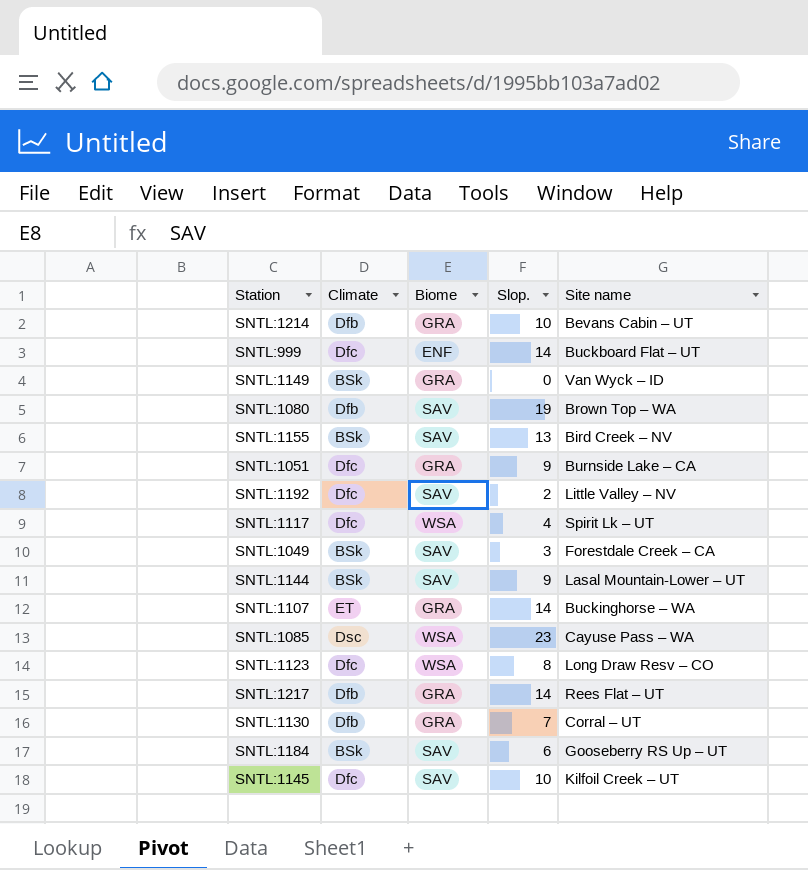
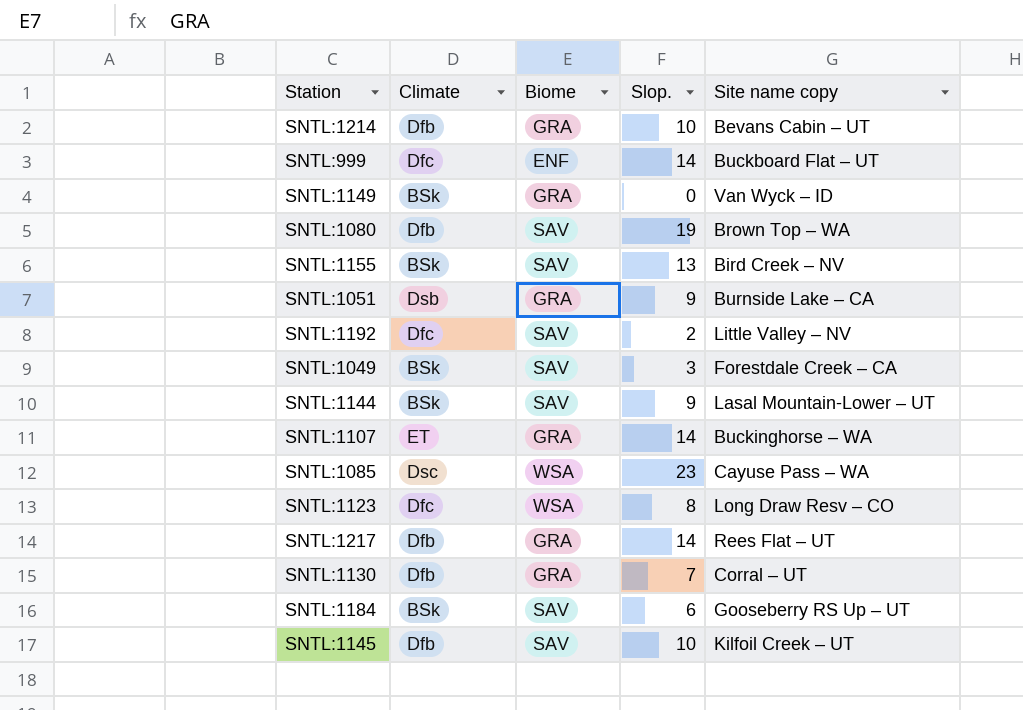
column name: Site name -> Site name copy
row SNTL:1117: Dfc | WSA | 4 | Spirit Lk – UT -> none
SNTL:1051 | Climate: Dfc -> Dsb
SNTL:1145 | Climate: Dfc -> Dfb

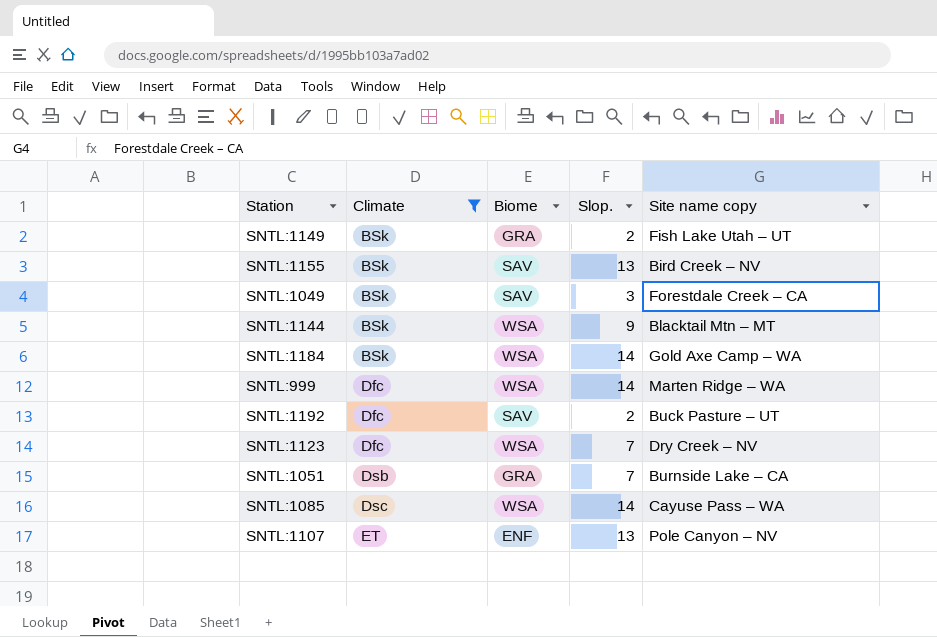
filter: none -> Climate != Dfb
row order: none -> Climate ascending
SNTL:1149 | Slop.: 0 -> 2
SNTL:1149 | Site name copy: Van Wyck – ID -> Fish Lake Utah – UT
SNTL:1144 | Biome: SAV -> WSA
SNTL:1144 | Site name copy: Lasal Mountain-Lower – UT -> Blacktail Mtn – MT
SNTL:1184 | Biome: SAV -> WSA
SNTL:1184 | Slop.: 6 -> 14
SNTL:1184 | Site name copy: Gooseberry RS Up – UT -> Gold Axe Camp – WA
SNTL:999 | Biome: ENF -> WSA
SNTL:999 | Site name copy: Buckboard Flat – UT -> Marten Ridge – WA
SNTL:1192 | Site name copy: Little Valley – NV -> Buck Pasture – UT
SNTL:1123 | Slop.: 8 -> 7
SNTL:1123 | Site name copy: Long Draw Resv – CO -> Dry Creek – NV
SNTL:1051 | Slop.: 9 -> 7
SNTL:1085 | Slop.: 23 -> 14
SNTL:1107 | Biome: GRA -> ENF
SNTL:1107 | Slop.: 14 -> 13
SNTL:1107 | Site name copy: Buckinghorse – WA -> Pole Canyon – NV

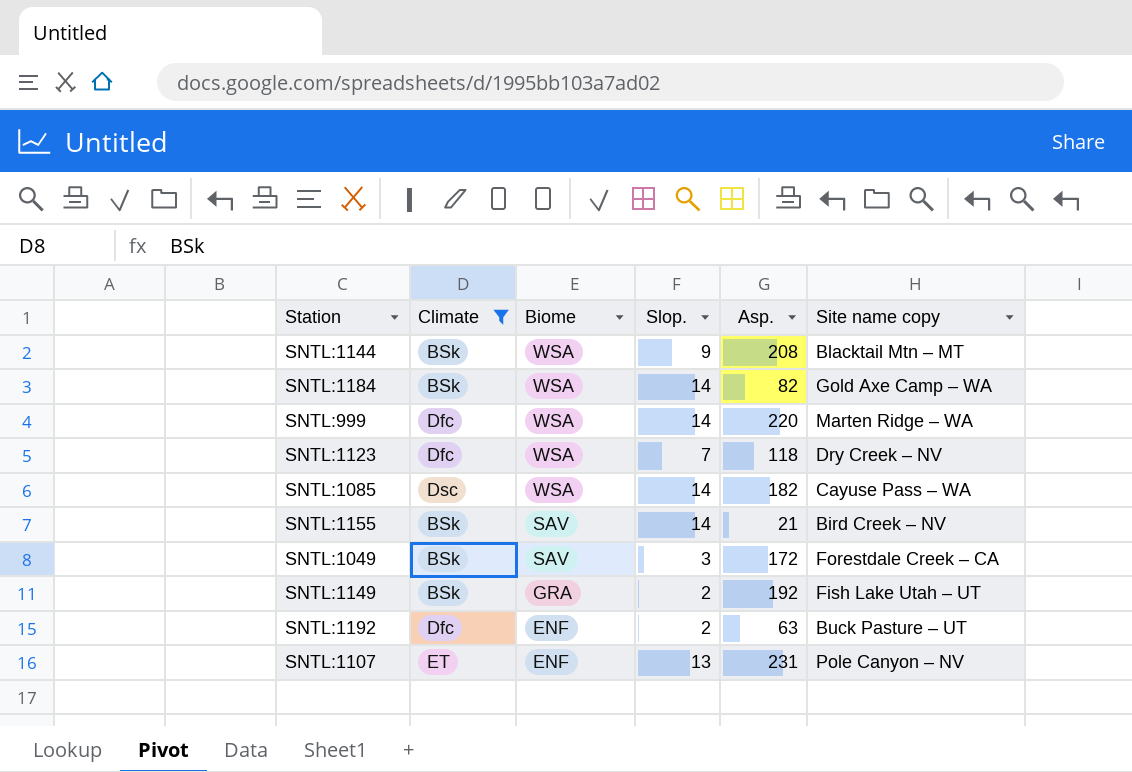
row order: Climate ascending -> Biome descending
column Asp. | position: none -> 5
row SNTL:1051: Dsb | GRA | 7 | Burnside Lake – CA -> none
SNTL:1155 | Slop.: 13 -> 14
SNTL:1192 | Biome: SAV -> ENF

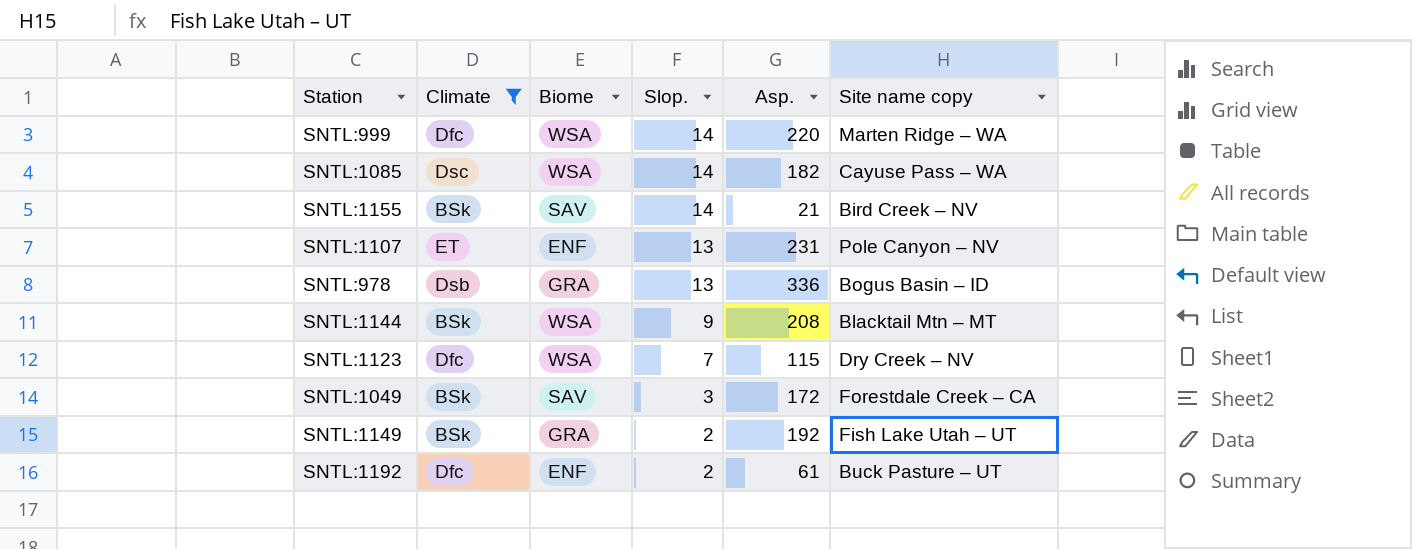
row order: Biome descending -> Slop. descending
row SNTL:1184: BSk | WSA | 14 | 82 | Gold Axe Camp – WA -> none
row SNTL:978: none -> Dsb | GRA | 13 | 336 | Bogus Basin – ID
SNTL:1123 | Asp.: 118 -> 115
SNTL:1192 | Asp.: 63 -> 61

